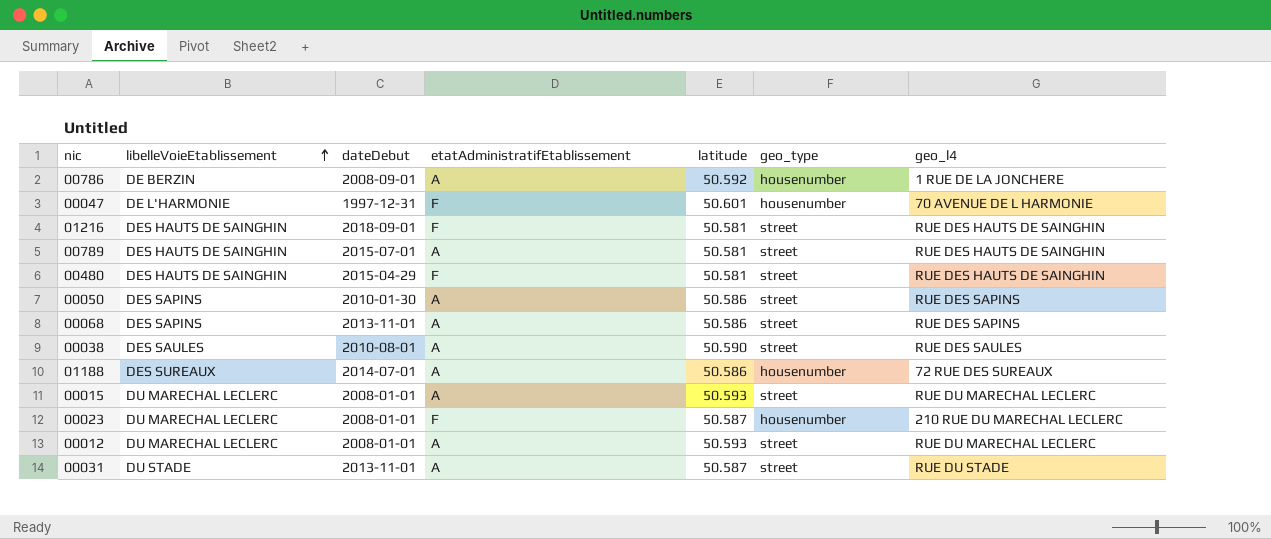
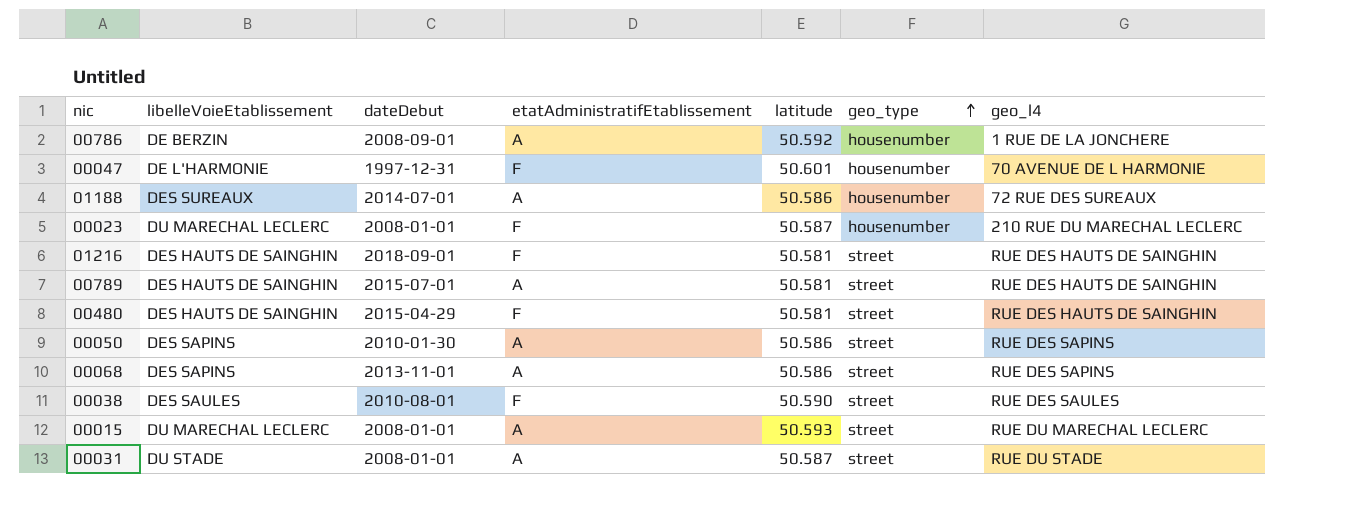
row order: libelleVoieEtablissement ascending -> geo_type ascending
row 00012: DU MARECHAL LECLERC | 2008-01-01 | A | 50.593 | street | RUE DU MARECHAL LECLERC -> none
00038 | etatAdministratifEtablissement: A -> F
00031 | dateDebut: 2013-11-01 -> 2008-01-01

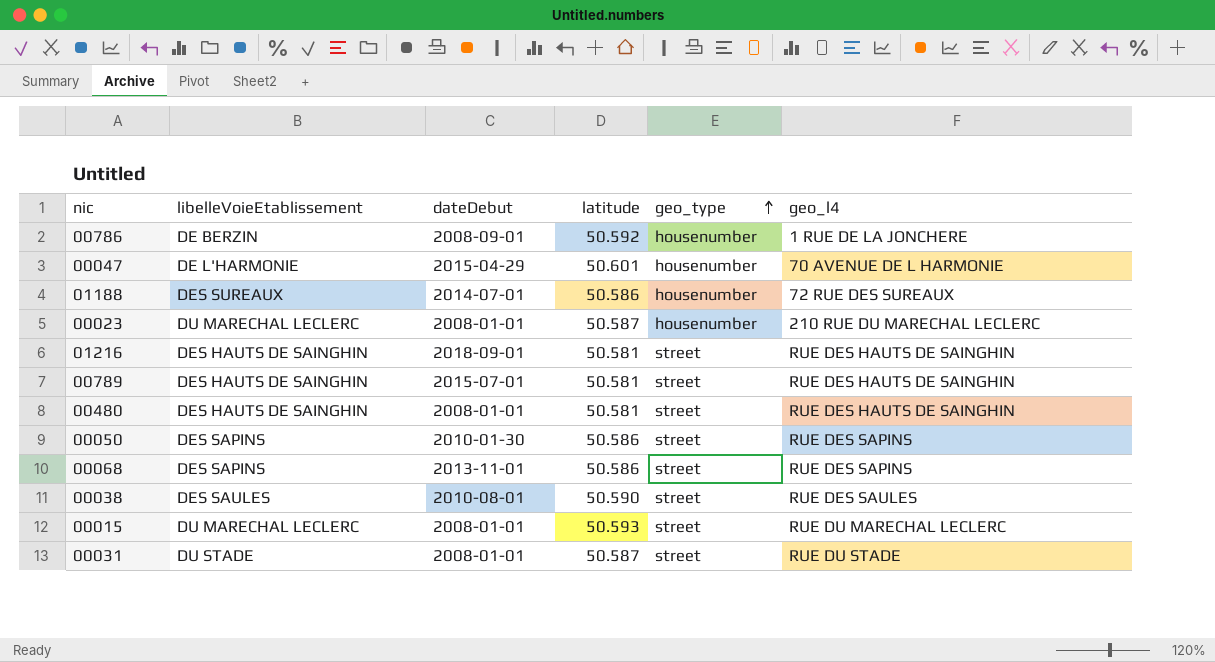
column etatAdministratifEtablissement | position: 4 -> none
00047 | dateDebut: 1997-12-31 -> 2015-04-29
00480 | dateDebut: 2015-04-29 -> 2008-01-01

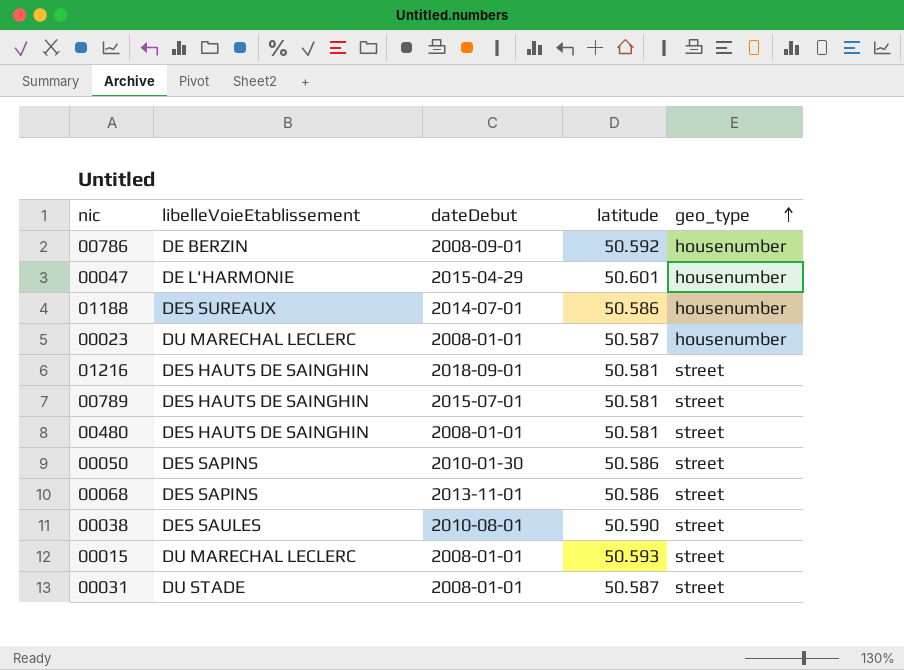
column geo_l4 | position: 6 -> none

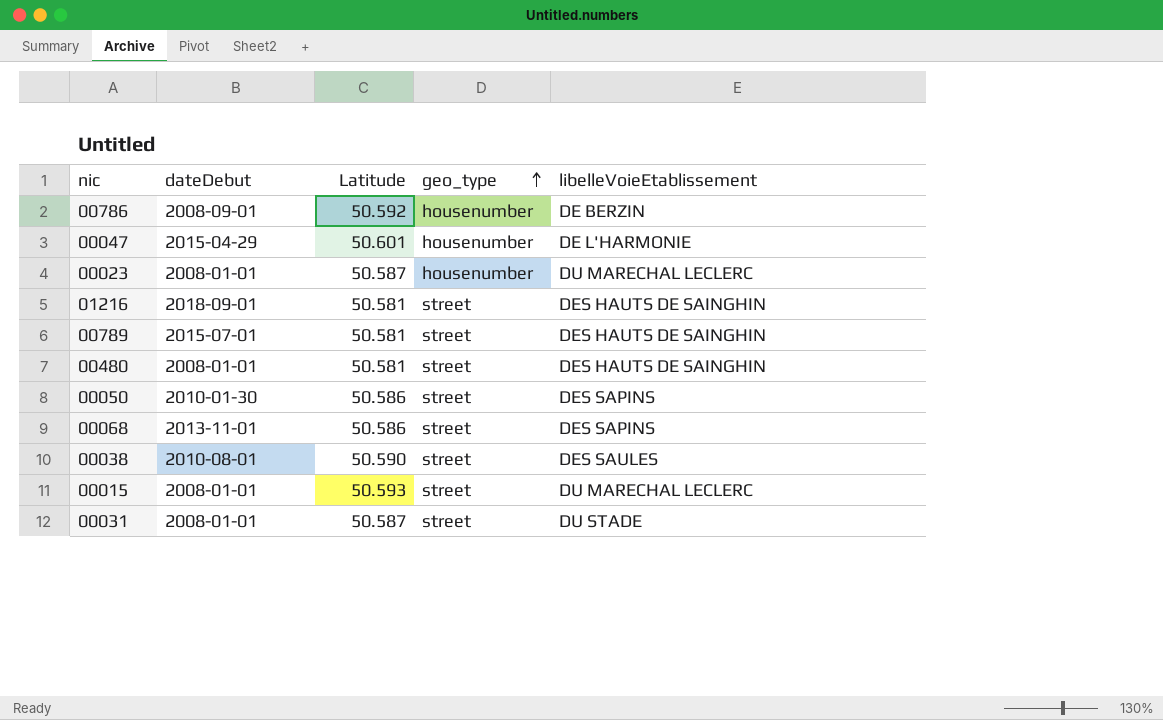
column name: latitude -> Latitude
column libelleVoieEtablissement | position: 2 -> 5
row 01188: DES SUREAUX | 2014-07-01 | 50.586 | housenumber -> none

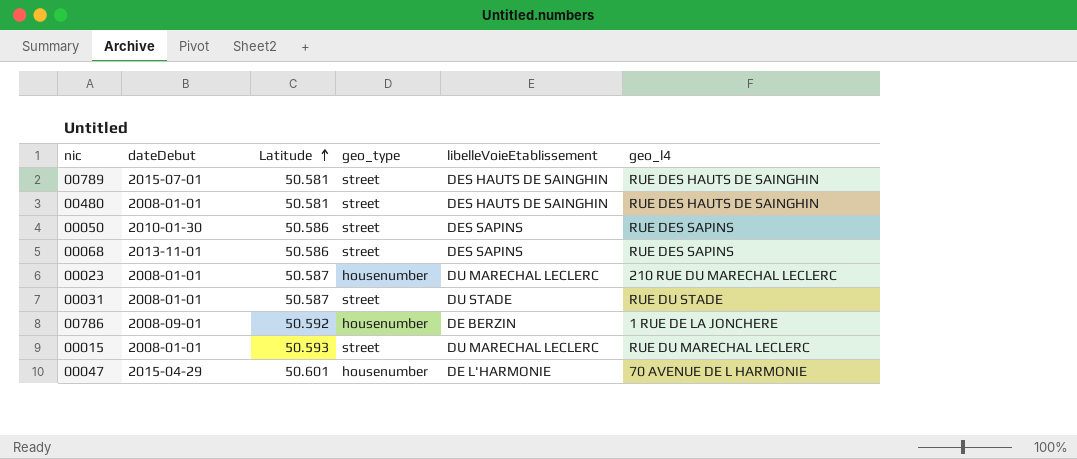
row order: geo_type ascending -> Latitude ascending
column geo_l4 | position: none -> 6
row 01216: 2018-09-01 | 50.581 | street | DES HAUTS DE SAINGHIN -> none
row 00038: 2010-08-01 | 50.590 | street | DES SAULES -> none

